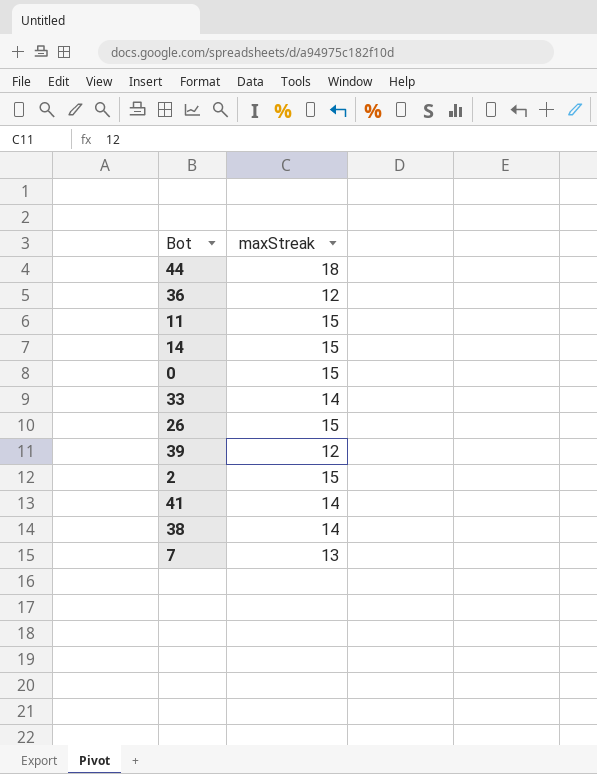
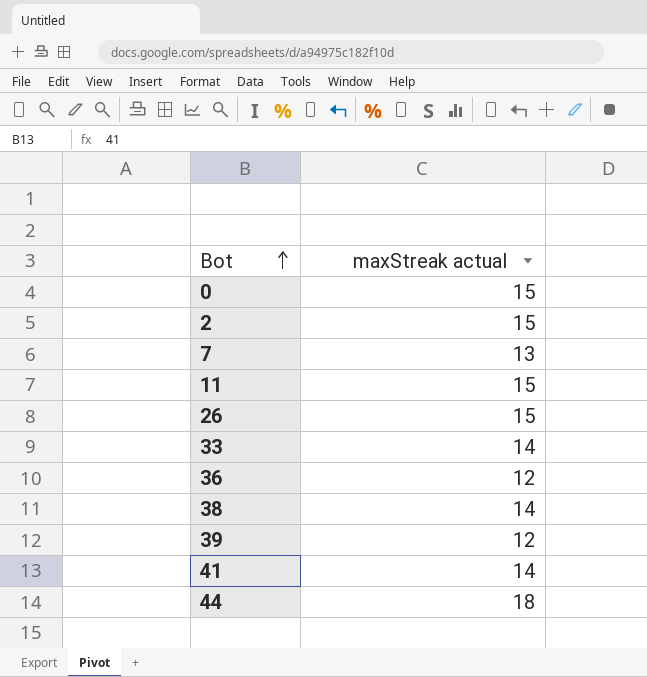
row order: none -> Bot ascending
column name: maxStreak -> maxStreak actual
row 14: 15 -> none

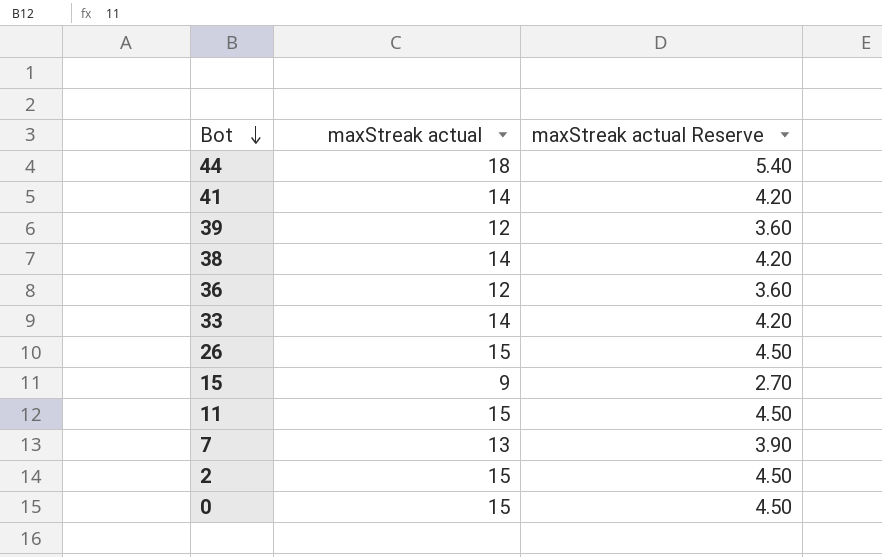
row order: Bot ascending -> Bot descending
column maxStreak actual Reserve | formula: none -> [maxStreak actual] * 0.3
row 15: none -> 9 | 2.70

